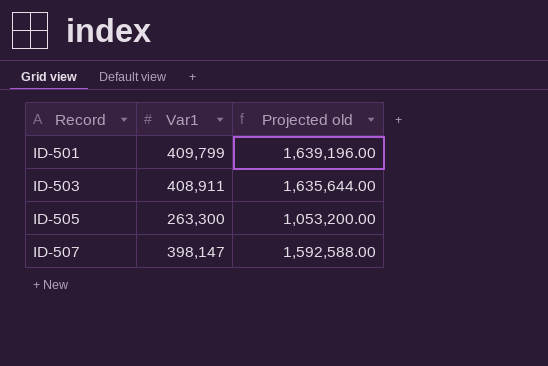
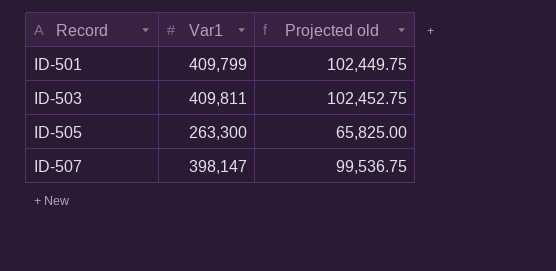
column Projected old | formula: [Var1] * 4 -> [Var1] * 0.25
ID-503 | Var1: 408,911 -> 409,811

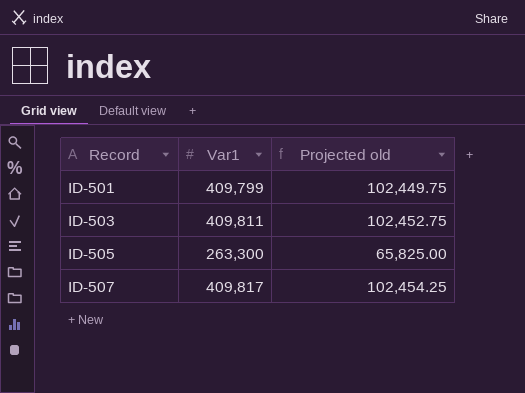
ID-507 | Var1: 398,147 -> 409,817
ID-507 | Projected old: 99,536.75 -> 102,454.25

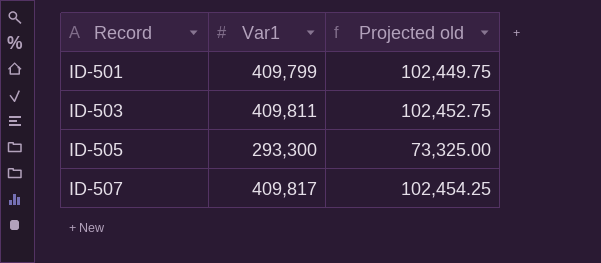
ID-505 | Var1: 263,300 -> 293,300
ID-505 | Projected old: 65,825.00 -> 73,325.00

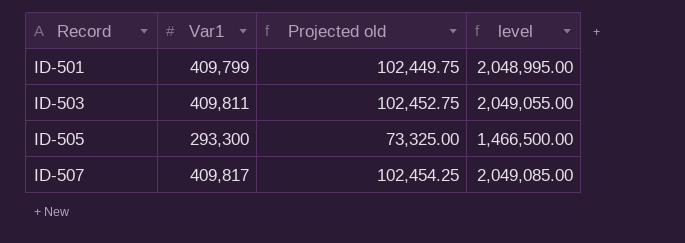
column level | formula: none -> [Var1] * 5

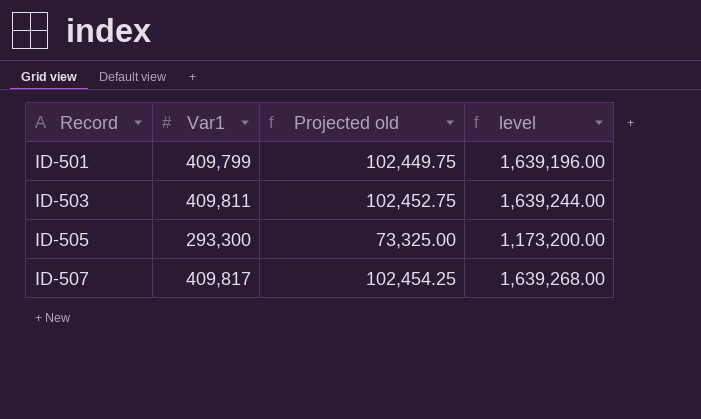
column level | formula: [Var1] * 5 -> [Var1] * 4

